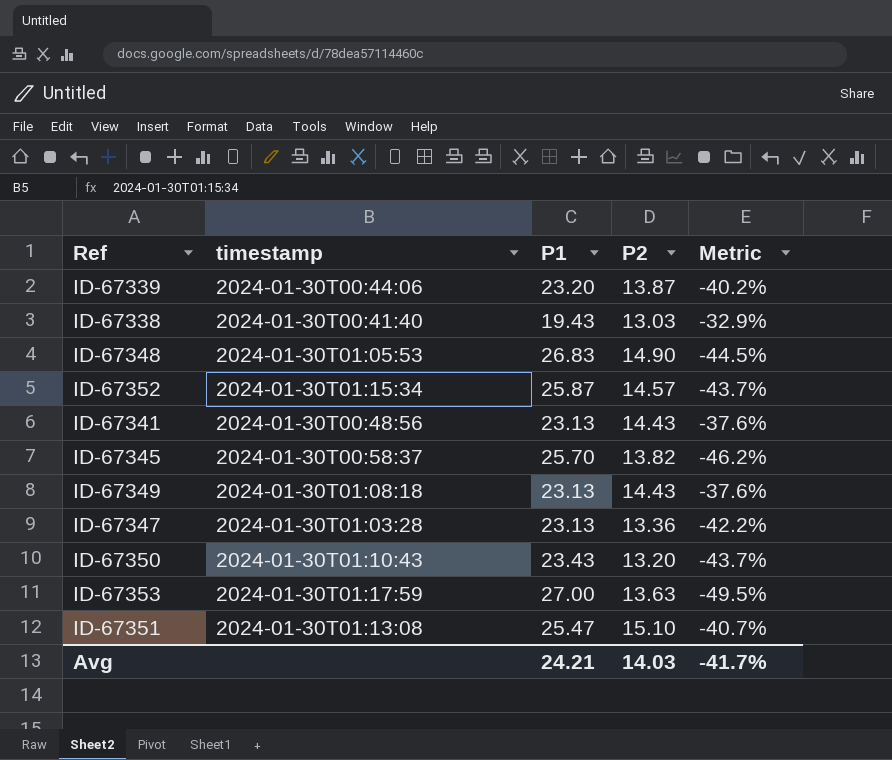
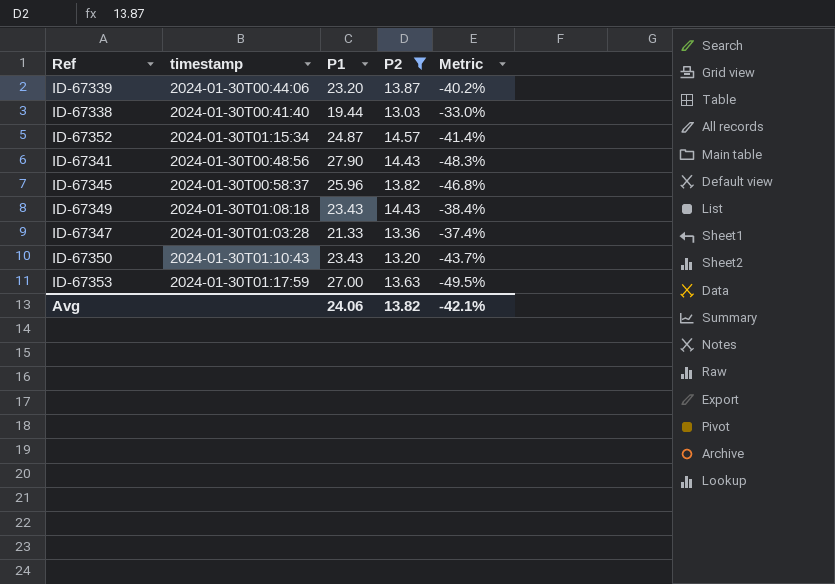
filter: none -> P2 <= 14.57
ID-67338 | P1: 19.43 -> 19.44
ID-67338 | Metric: -32.9% -> -33.0%
ID-67352 | P1: 25.87 -> 24.87
ID-67352 | Metric: -43.7% -> -41.4%
ID-67341 | P1: 23.13 -> 27.90
ID-67341 | Metric: -37.6% -> -48.3%
ID-67345 | P1: 25.70 -> 25.96
ID-67345 | Metric: -46.2% -> -46.8%
ID-67349 | P1: 23.13 -> 23.43
ID-67349 | Metric: -37.6% -> -38.4%
ID-67347 | P1: 23.13 -> 21.33
ID-67347 | Metric: -42.2% -> -37.4%
Avg | P1: 24.21 -> 24.06
Avg | P2: 14.03 -> 13.82
Avg | Metric: -41.7% -> -42.1%

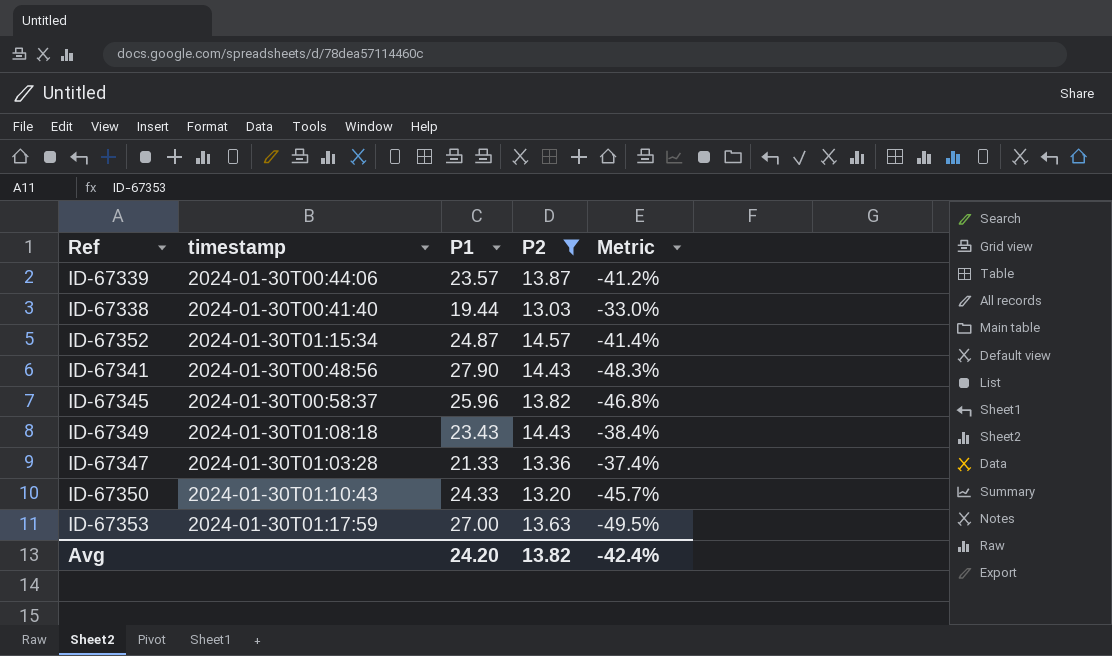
ID-67339 | P1: 23.20 -> 23.57
ID-67339 | Metric: -40.2% -> -41.2%
ID-67350 | P1: 23.43 -> 24.33
ID-67350 | Metric: -43.7% -> -45.7%
Avg | P1: 24.06 -> 24.20
Avg | Metric: -42.1% -> -42.4%

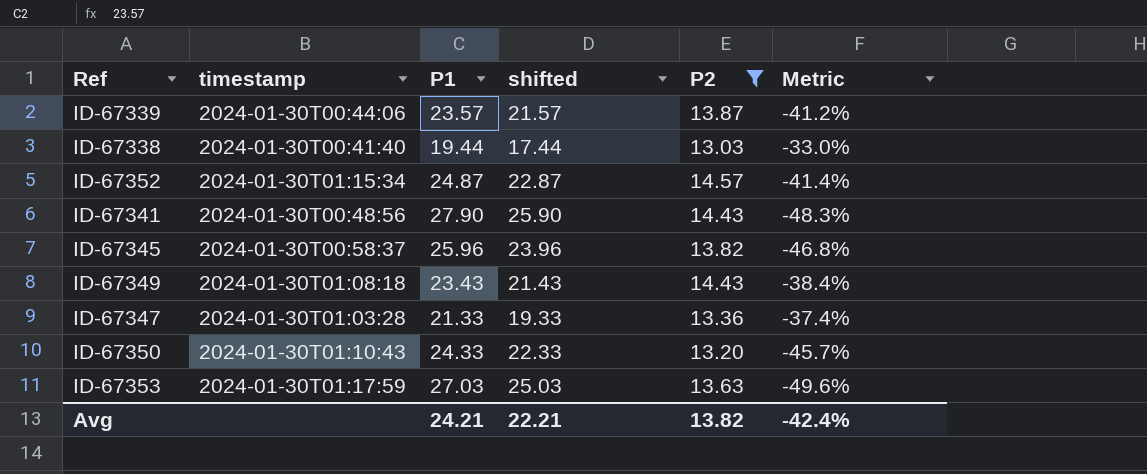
column shifted | formula: none -> [P1] - 2
ID-67353 | P1: 27.00 -> 27.03
ID-67353 | Metric: -49.5% -> -49.6%
Avg | P1: 24.20 -> 24.21

